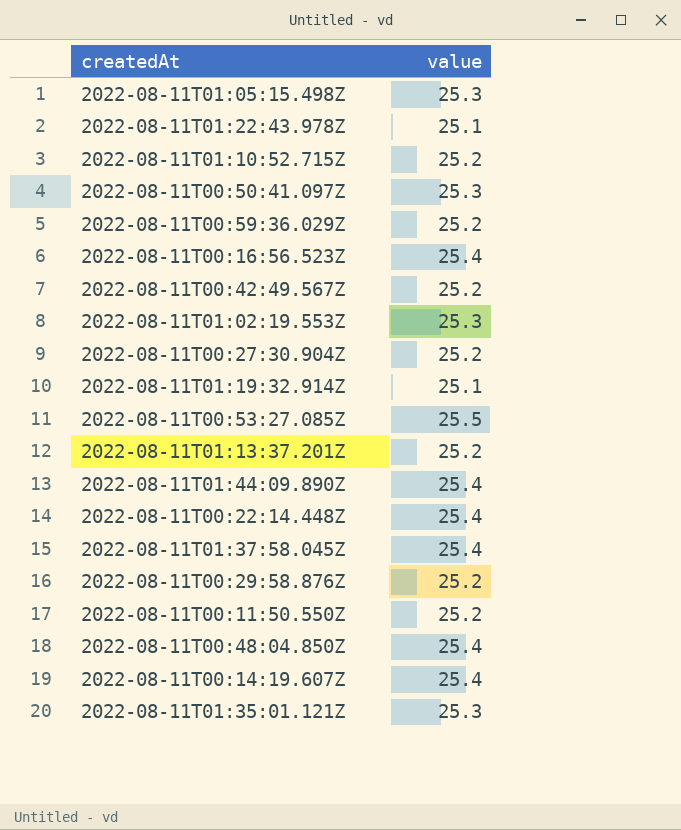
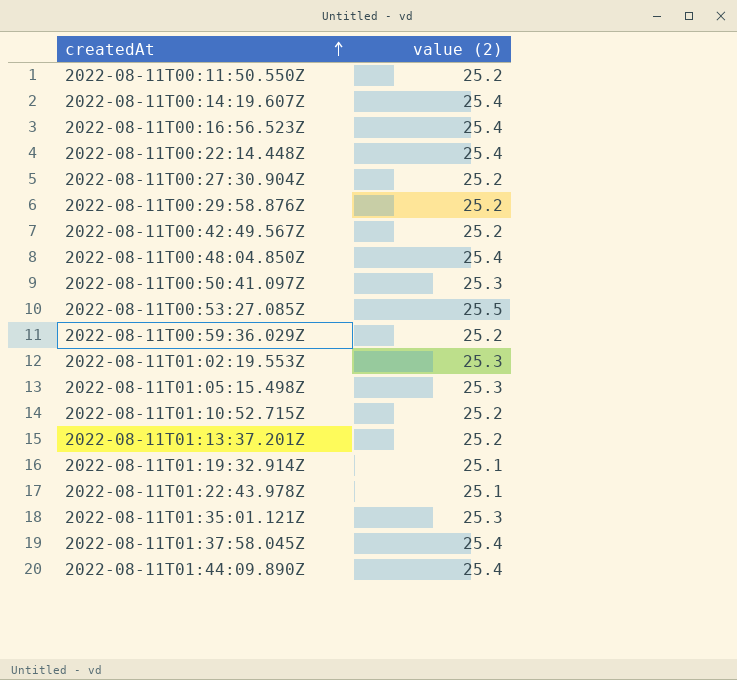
row order: none -> createdAt ascending
column name: value -> value (2)

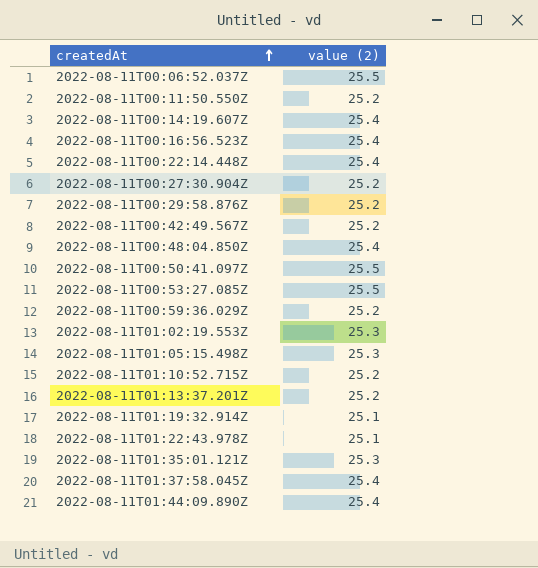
row 2022-08-11T00:06:52.037Z: none -> 25.5
2022-08-11T00:50:41.097Z | value (2): 25.3 -> 25.5

